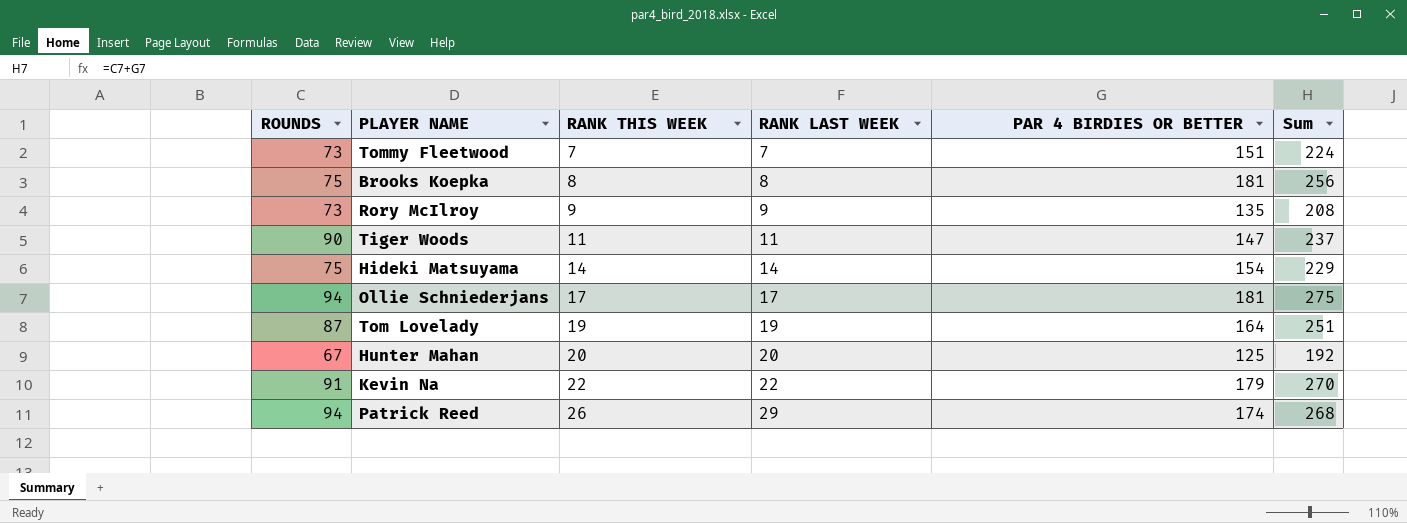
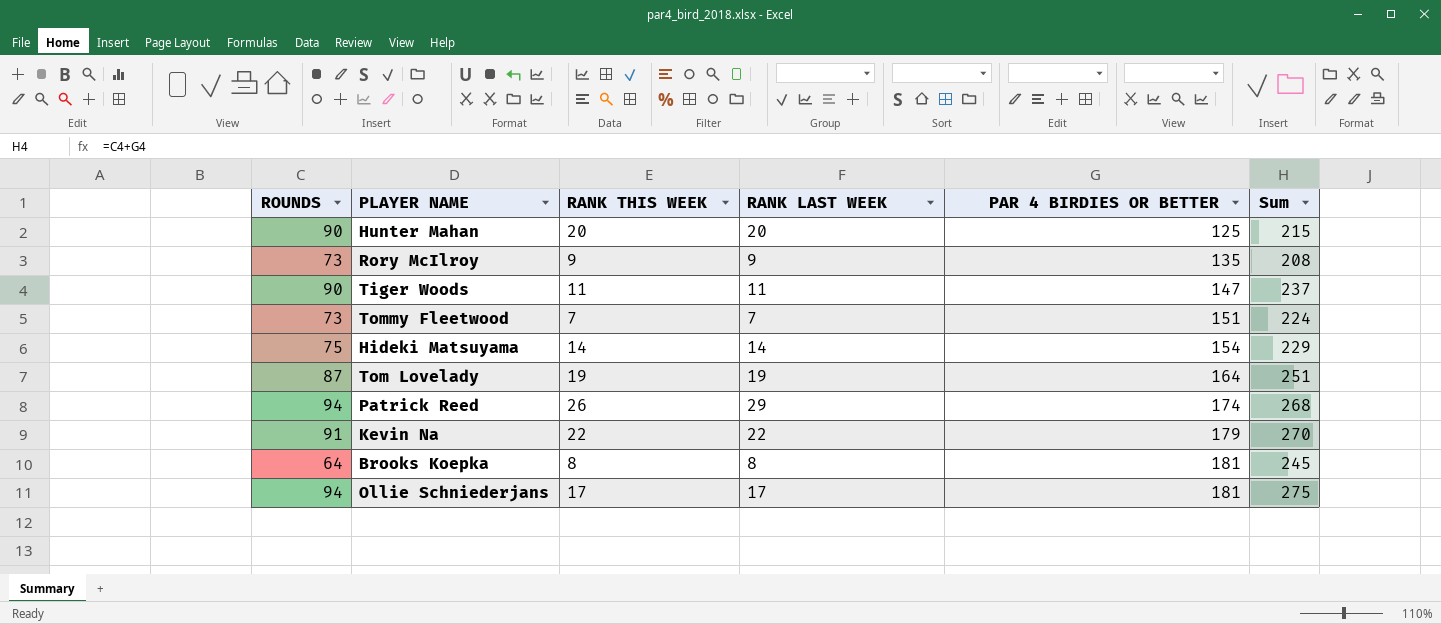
row order: RANK THIS WEEK ascending -> PAR 4 BIRDIES OR BETTER ascending
Hunter Mahan | ROUNDS: 67 -> 90
Hunter Mahan | Sum: 192 -> 215
Brooks Koepka | ROUNDS: 75 -> 64
Brooks Koepka | Sum: 256 -> 245

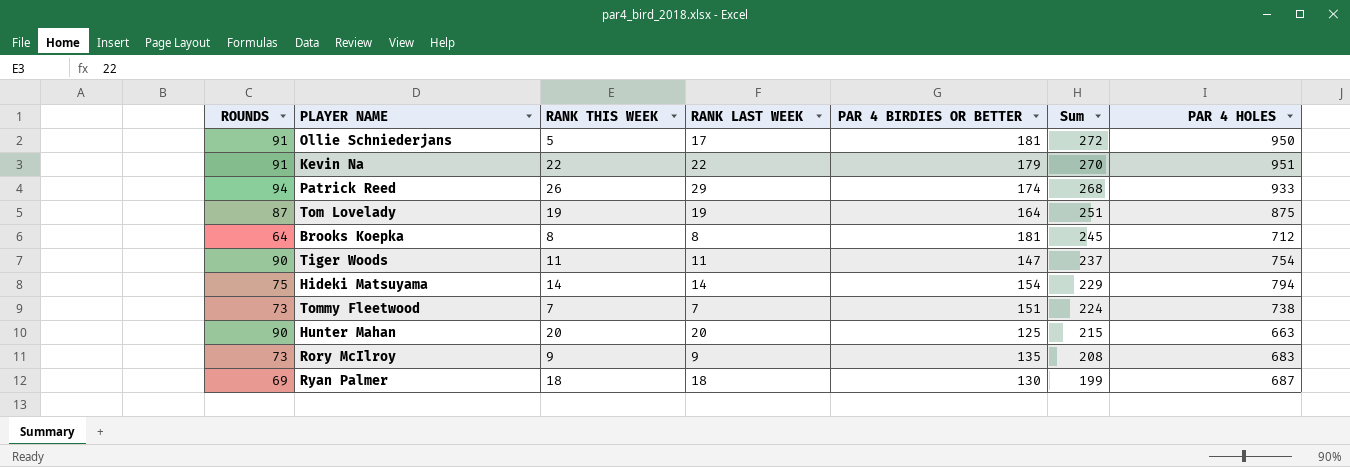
row order: PAR 4 BIRDIES OR BETTER ascending -> Sum descending
column PAR 4 HOLES | position: none -> 7
Ollie Schniederjans | ROUNDS: 94 -> 91
Ollie Schniederjans | RANK THIS WEEK: 17 -> 5
Ollie Schniederjans | Sum: 275 -> 272
row Ryan Palmer: none -> 69 | 18 | 18 | 130 | 199 | 687

